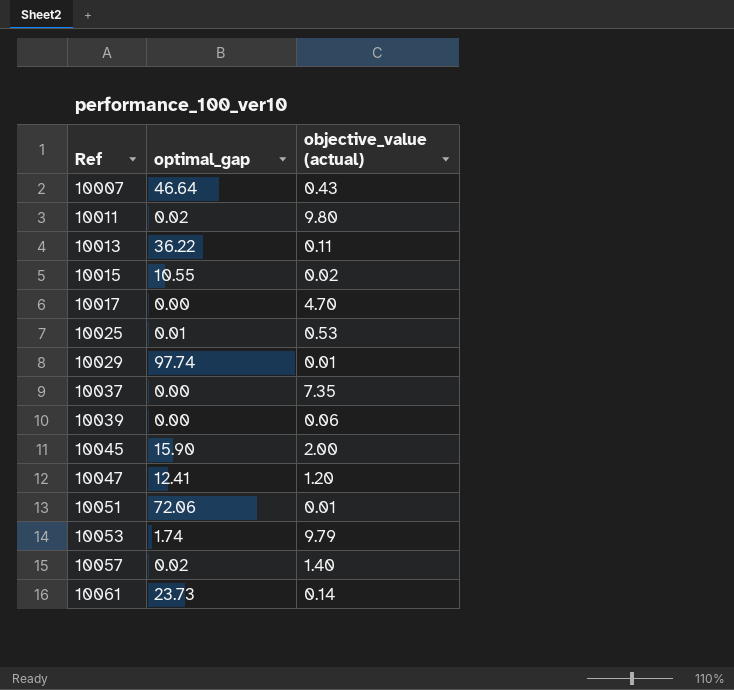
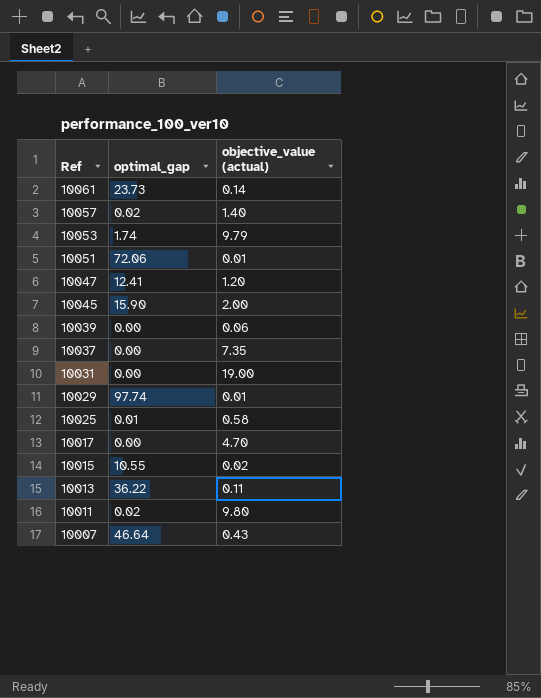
row order: Ref ascending -> Ref descending
row 10031: none -> 0.00 | 19.00
10025 | objective_value (actual): 0.53 -> 0.58

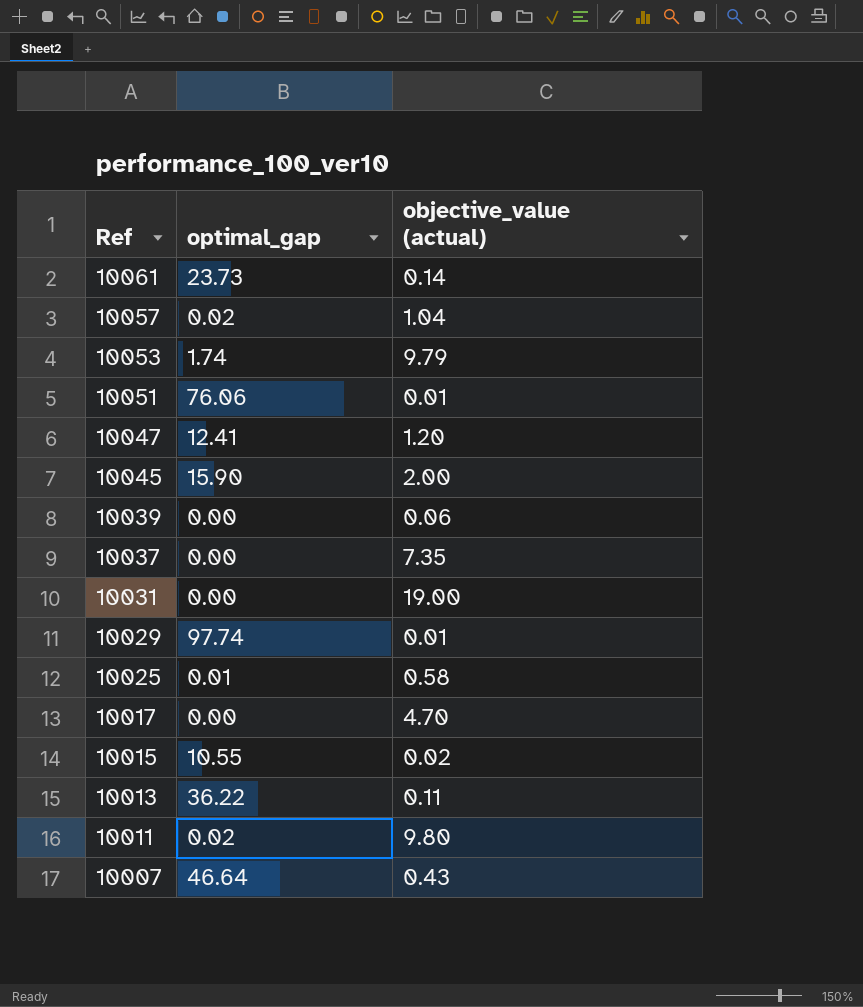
10057 | objective_value (actual): 1.40 -> 1.04
10051 | optimal_gap: 72.06 -> 76.06

